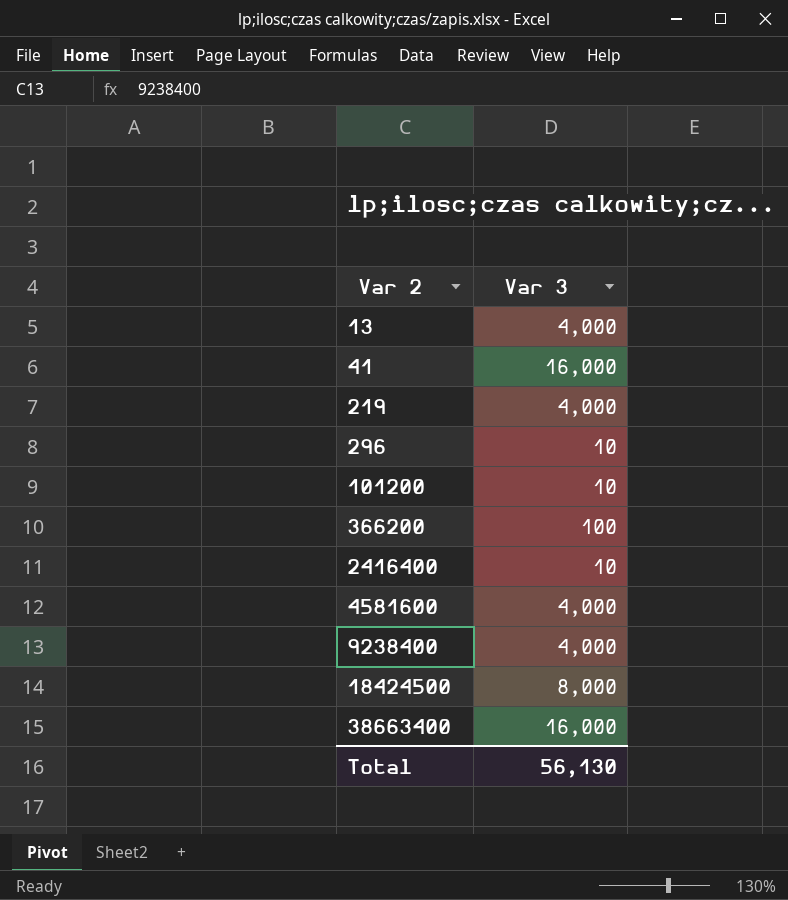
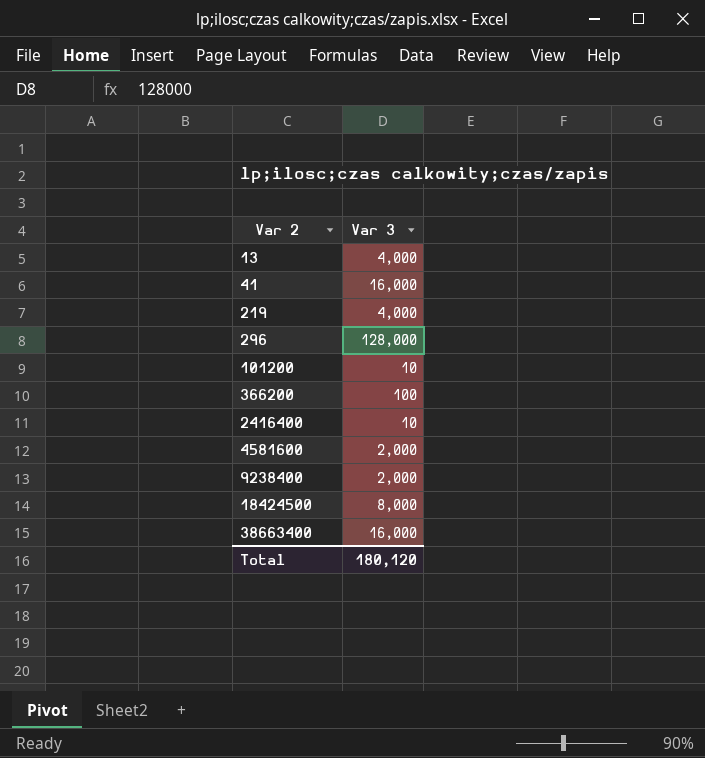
296 | Var 3: 10 -> 128,000
4581600 | Var 3: 4,000 -> 2,000
9238400 | Var 3: 4,000 -> 2,000
Total | Var 3: 56,130 -> 180,120

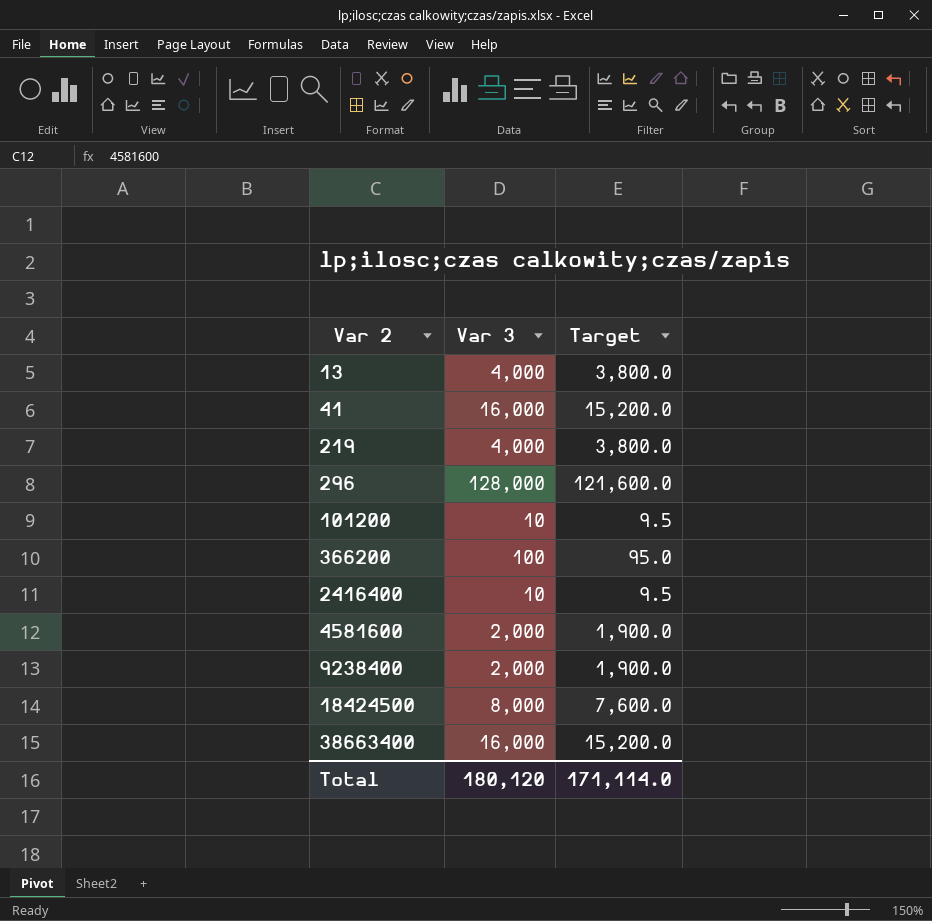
column Target | formula: none -> [Var 3] * 0.95

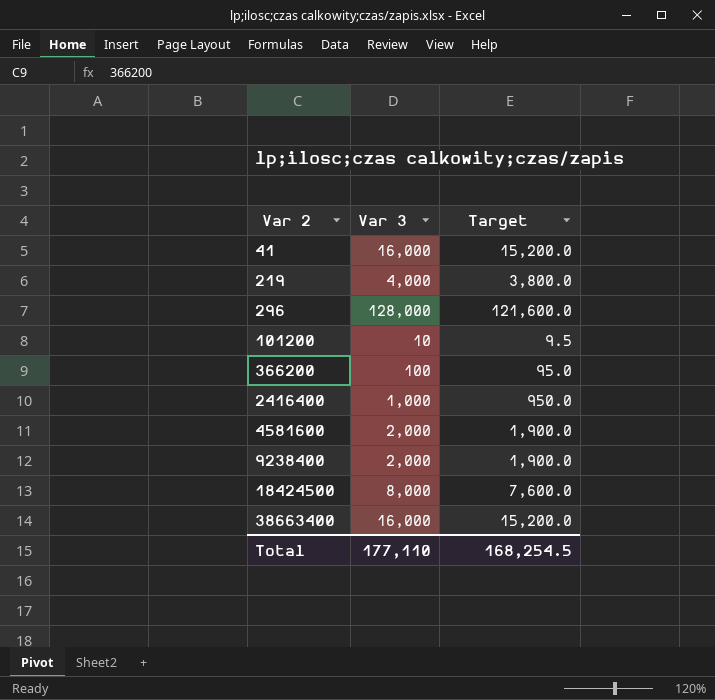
row 13: 4,000 | 3,800.0 -> none
2416400 | Var 3: 10 -> 1,000
2416400 | Target: 9.5 -> 950.0
Total | Var 3: 180,120 -> 177,110
Total | Target: 171,114.0 -> 168,254.5

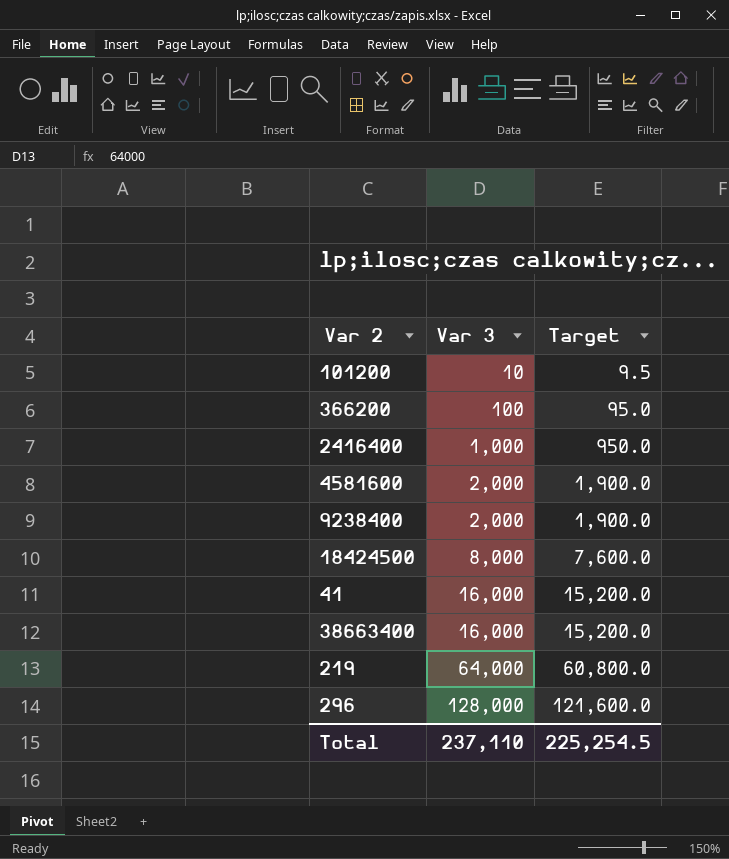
row order: Var 2 ascending -> Var 3 ascending
219 | Var 3: 4,000 -> 64,000
219 | Target: 3,800.0 -> 60,800.0
Total | Var 3: 177,110 -> 237,110
Total | Target: 168,254.5 -> 225,254.5

